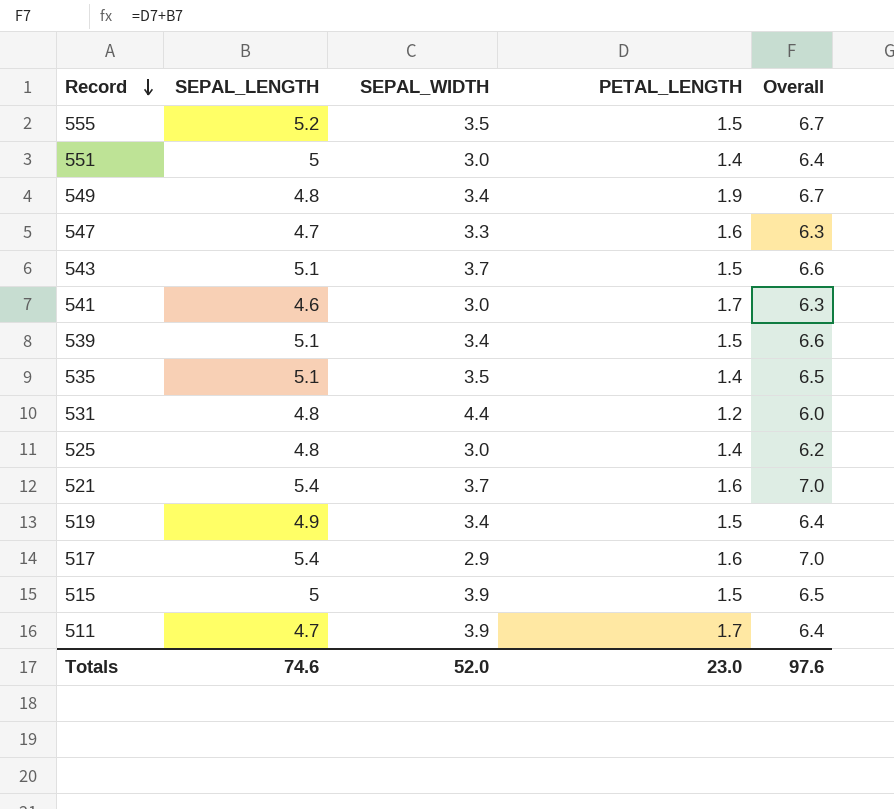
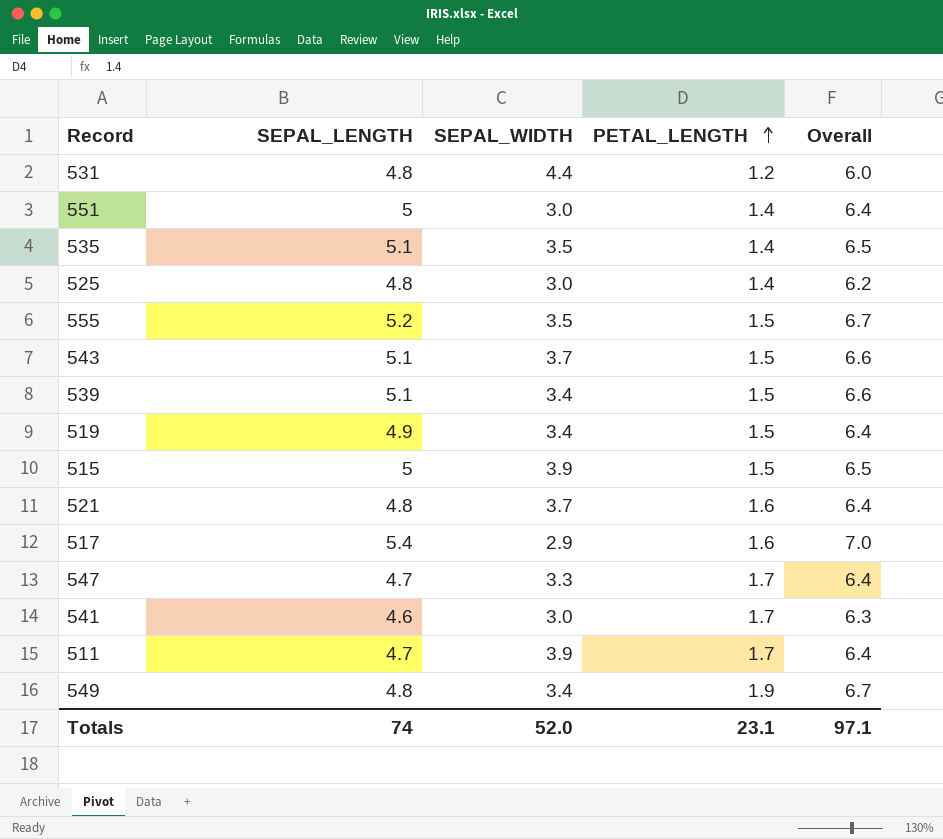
row order: Record descending -> PETAL_LENGTH ascending
521 | SEPAL_LENGTH: 5.4 -> 4.8
521 | Overall: 7.0 -> 6.4
547 | PETAL_LENGTH: 1.6 -> 1.7
547 | Overall: 6.3 -> 6.4
Totals | SEPAL_LENGTH: 74.6 -> 74
Totals | PETAL_LENGTH: 23.0 -> 23.1
Totals | Overall: 97.6 -> 97.1

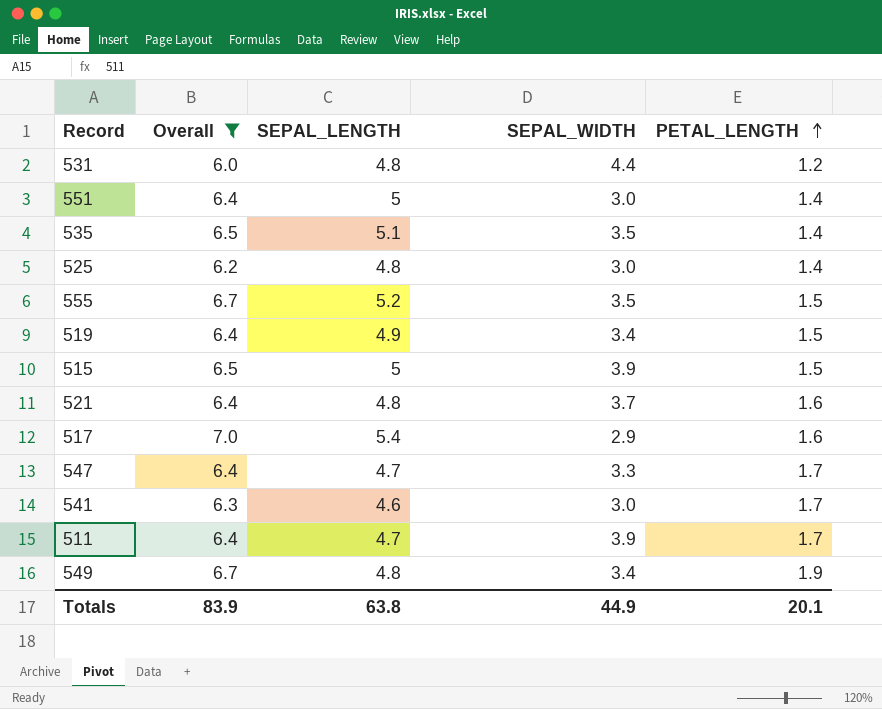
filter: none -> Overall != 6.6
column Overall | position: 5 -> 2
Totals | Overall: 97.1 -> 83.9
Totals | SEPAL_LENGTH: 74 -> 63.8
Totals | SEPAL_WIDTH: 52.0 -> 44.9
Totals | PETAL_LENGTH: 23.1 -> 20.1

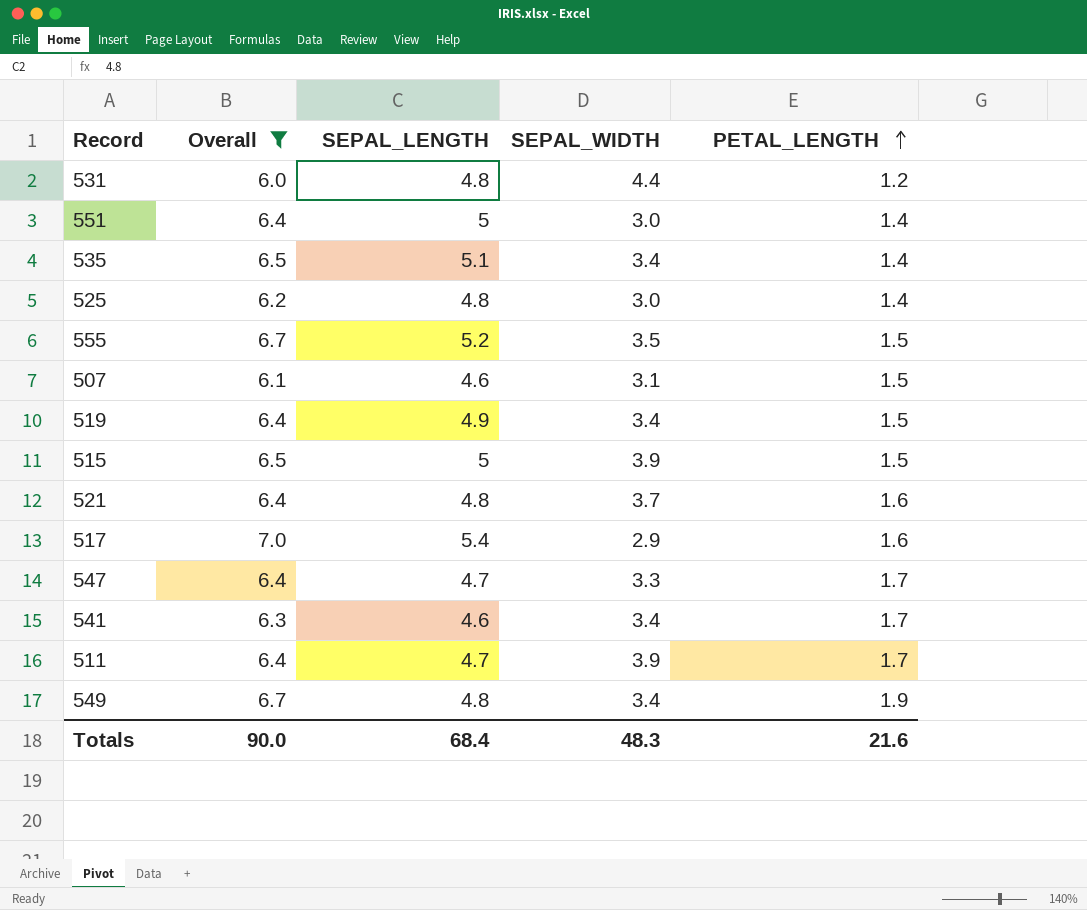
535 | SEPAL_WIDTH: 3.5 -> 3.4
row 507: none -> 6.1 | 4.6 | 3.1 | 1.5
541 | SEPAL_WIDTH: 3.0 -> 3.4
Totals | Overall: 83.9 -> 90.0
Totals | SEPAL_LENGTH: 63.8 -> 68.4
Totals | SEPAL_WIDTH: 44.9 -> 48.3
Totals | PETAL_LENGTH: 20.1 -> 21.6

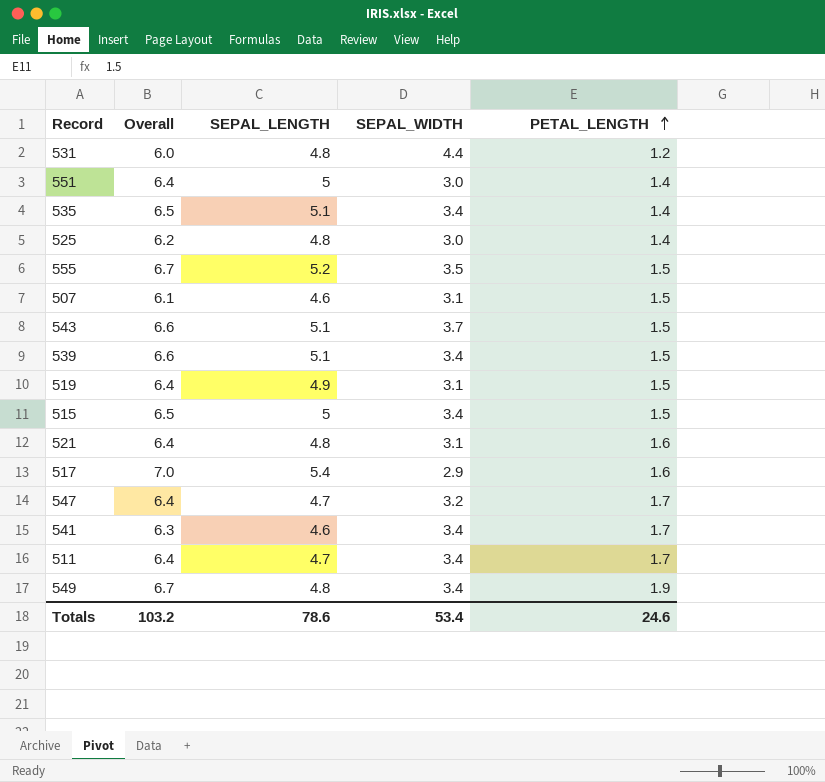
filter: Overall != 6.6 -> none
519 | SEPAL_WIDTH: 3.4 -> 3.1
515 | SEPAL_WIDTH: 3.9 -> 3.4
521 | SEPAL_WIDTH: 3.7 -> 3.1
547 | SEPAL_WIDTH: 3.3 -> 3.2
511 | SEPAL_WIDTH: 3.9 -> 3.4
Totals | Overall: 90.0 -> 103.2
Totals | SEPAL_LENGTH: 68.4 -> 78.6
Totals | SEPAL_WIDTH: 48.3 -> 53.4
Totals | PETAL_LENGTH: 21.6 -> 24.6

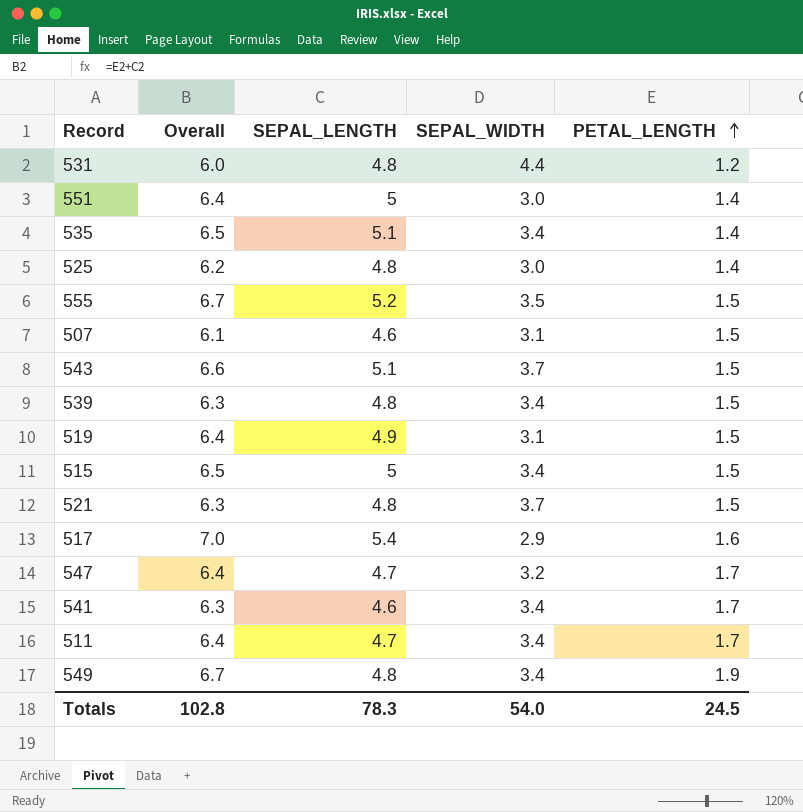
539 | Overall: 6.6 -> 6.3
539 | SEPAL_LENGTH: 5.1 -> 4.8
521 | Overall: 6.4 -> 6.3
521 | SEPAL_WIDTH: 3.1 -> 3.7
521 | PETAL_LENGTH: 1.6 -> 1.5
Totals | Overall: 103.2 -> 102.8
Totals | SEPAL_LENGTH: 78.6 -> 78.3
Totals | SEPAL_WIDTH: 53.4 -> 54.0
Totals | PETAL_LENGTH: 24.6 -> 24.5

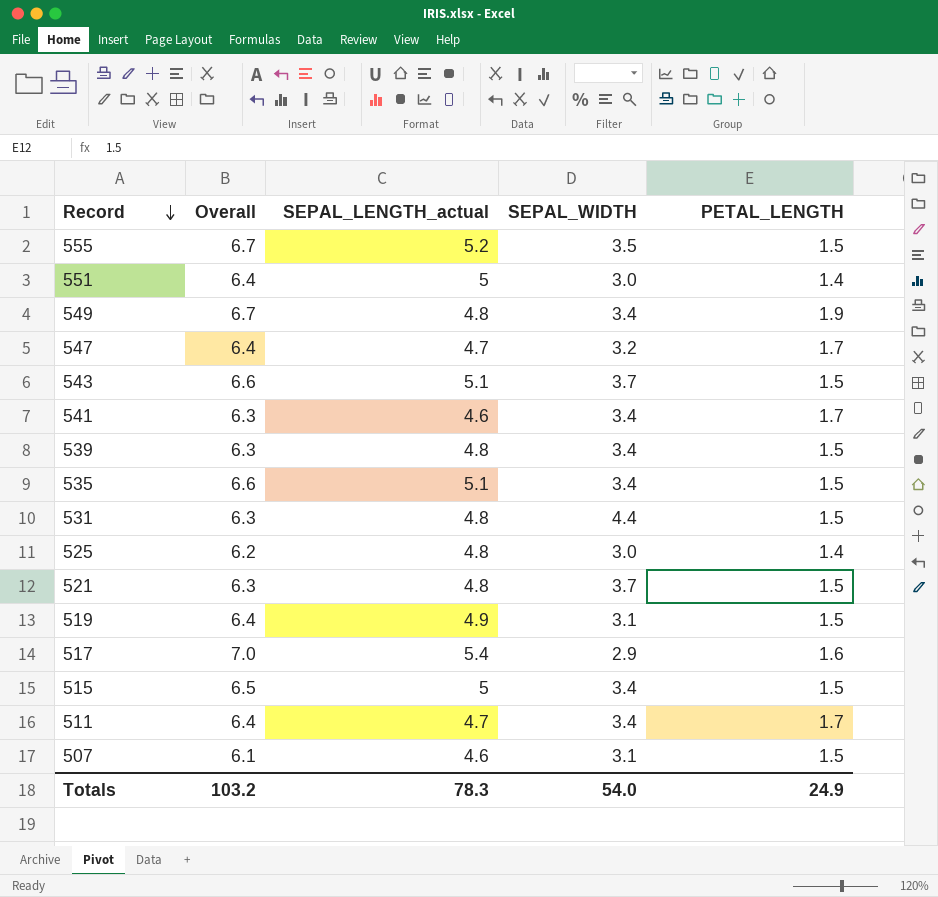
row order: PETAL_LENGTH ascending -> Record descending
column name: SEPAL_LENGTH -> SEPAL_LENGTH_actual
535 | Overall: 6.5 -> 6.6
535 | PETAL_LENGTH: 1.4 -> 1.5
531 | Overall: 6.0 -> 6.3
531 | PETAL_LENGTH: 1.2 -> 1.5
Totals | Overall: 102.8 -> 103.2
Totals | PETAL_LENGTH: 24.5 -> 24.9

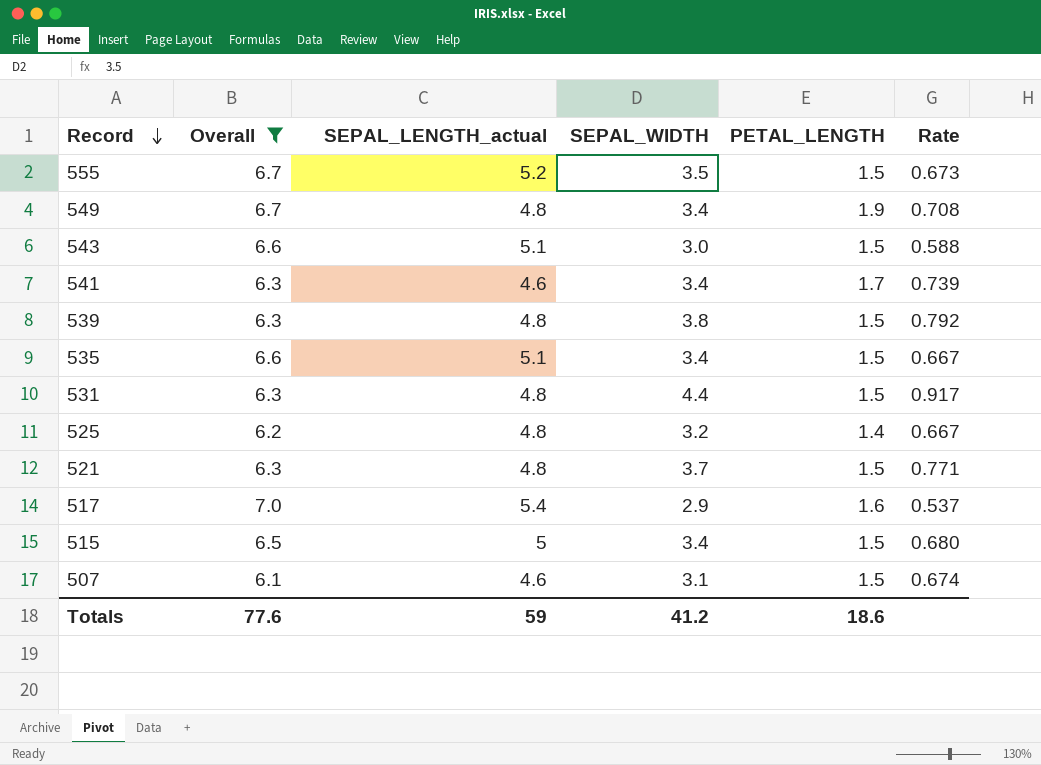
filter: none -> Overall != 6.4
column Rate | formula: none -> [SEPAL_WIDTH] / [SEPAL_LENGTH_actual]
543 | SEPAL_WIDTH: 3.7 -> 3.0
539 | SEPAL_WIDTH: 3.4 -> 3.8
525 | SEPAL_WIDTH: 3.0 -> 3.2
Totals | Overall: 103.2 -> 77.6
Totals | SEPAL_LENGTH_actual: 78.3 -> 59
Totals | SEPAL_WIDTH: 54.0 -> 41.2
Totals | PETAL_LENGTH: 24.9 -> 18.6

